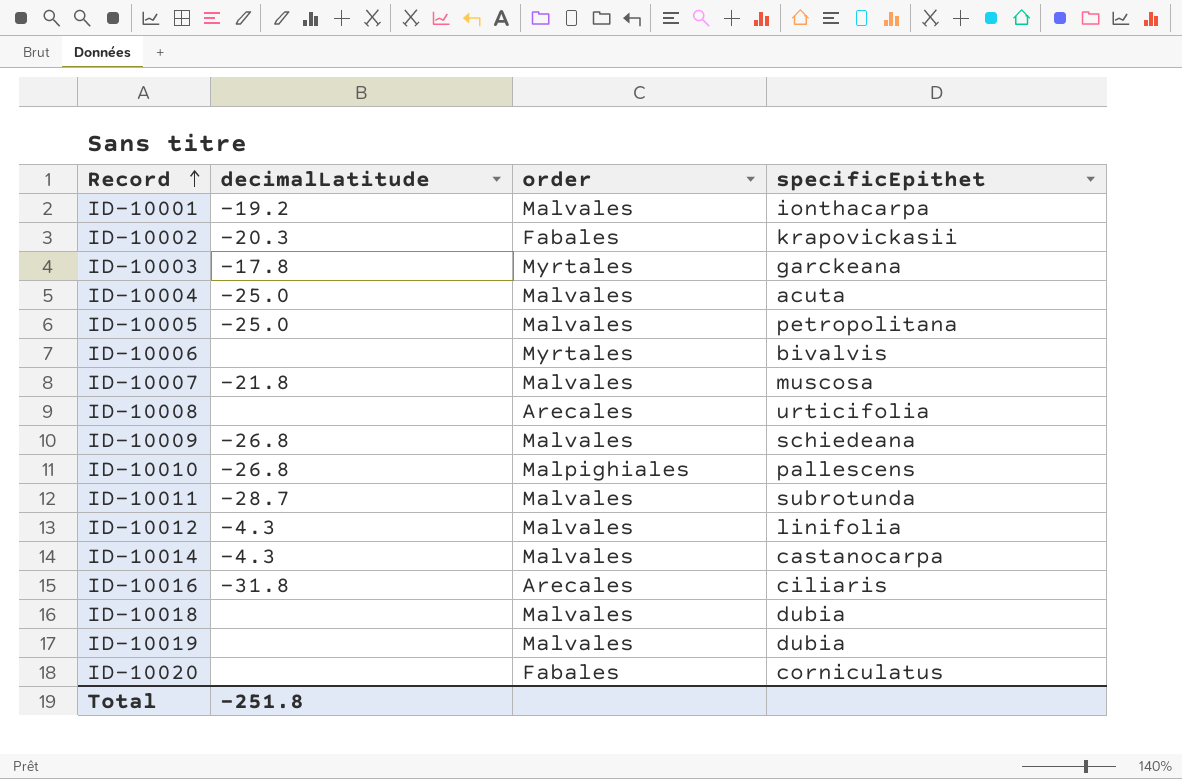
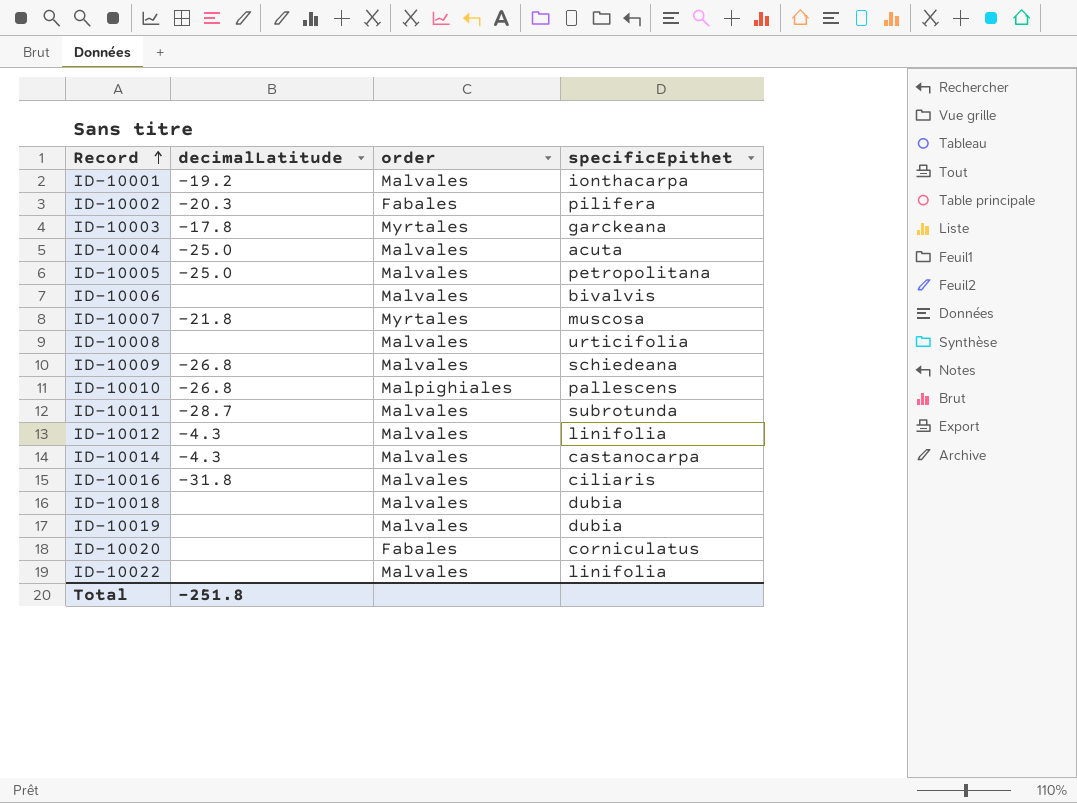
ID-10002 | specificEpithet: krapovickasii -> pilifera
ID-10006 | order: Myrtales -> Malvales
ID-10007 | order: Malvales -> Myrtales
ID-10008 | order: Arecales -> Malvales
ID-10016 | order: Arecales -> Malvales
row ID-10022: none -> none | Malvales | linifolia

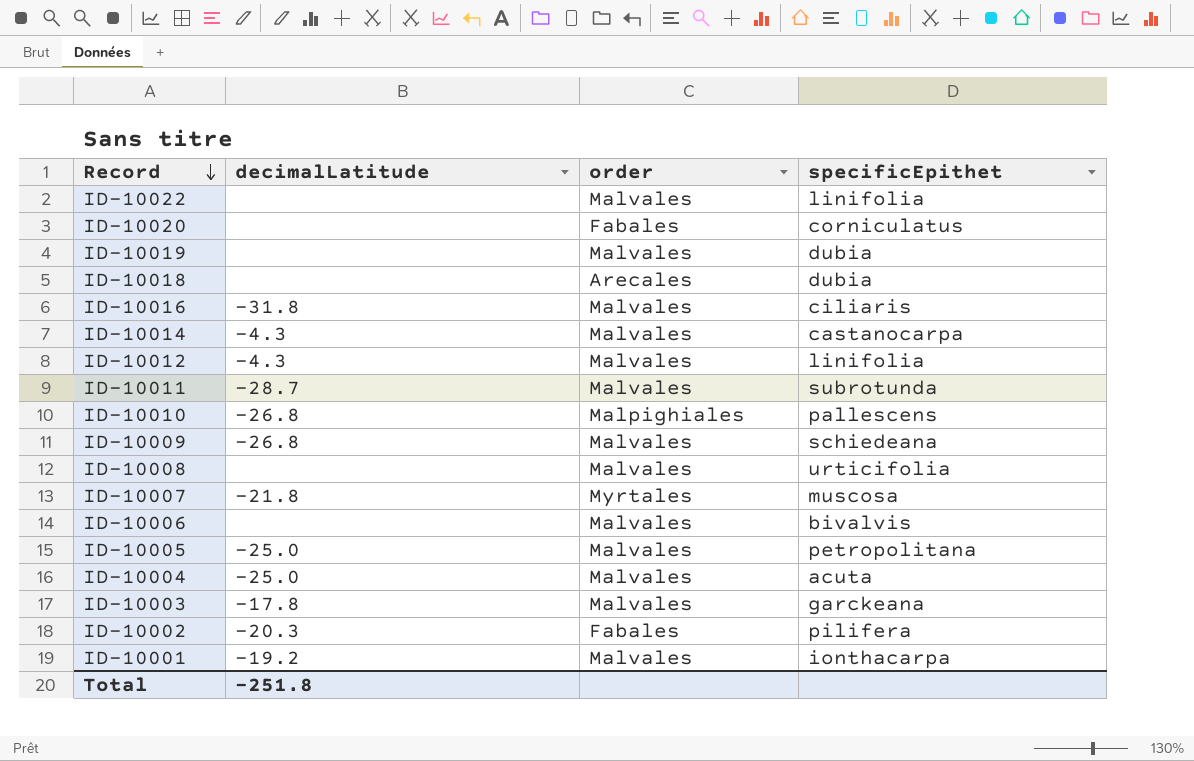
row order: Record ascending -> Record descending
ID-10018 | order: Malvales -> Arecales
ID-10003 | order: Myrtales -> Malvales

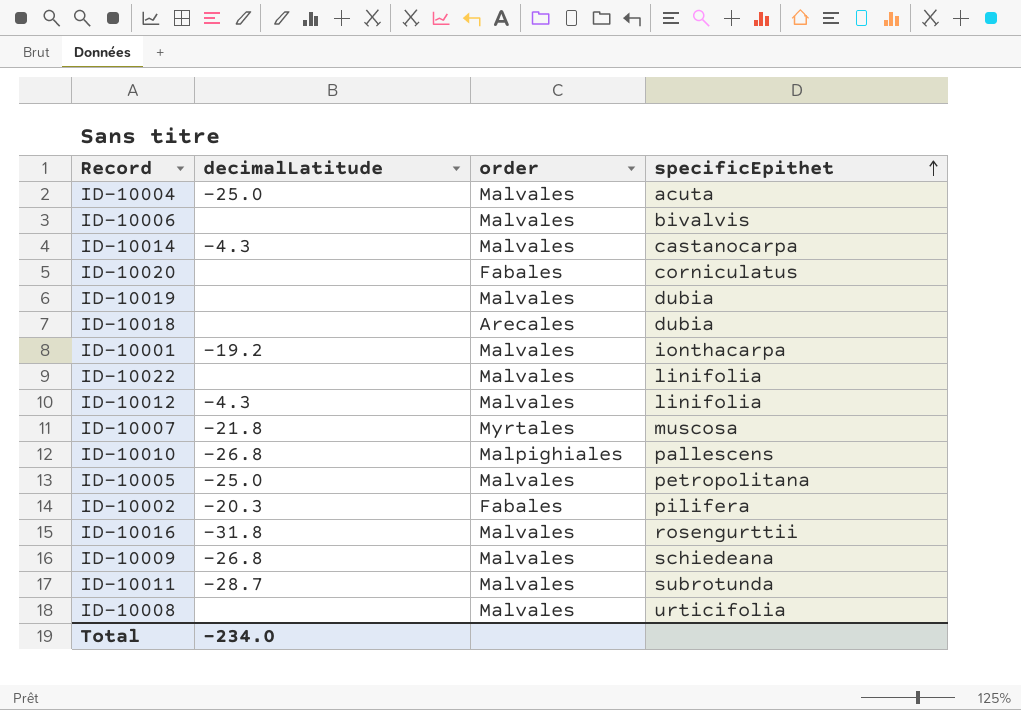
row order: Record descending -> specificEpithet ascending
row ID-10003: -17.8 | Malvales | garckeana -> none
ID-10016 | specificEpithet: ciliaris -> rosengurttii
Total | decimalLatitude: -251.8 -> -234.0

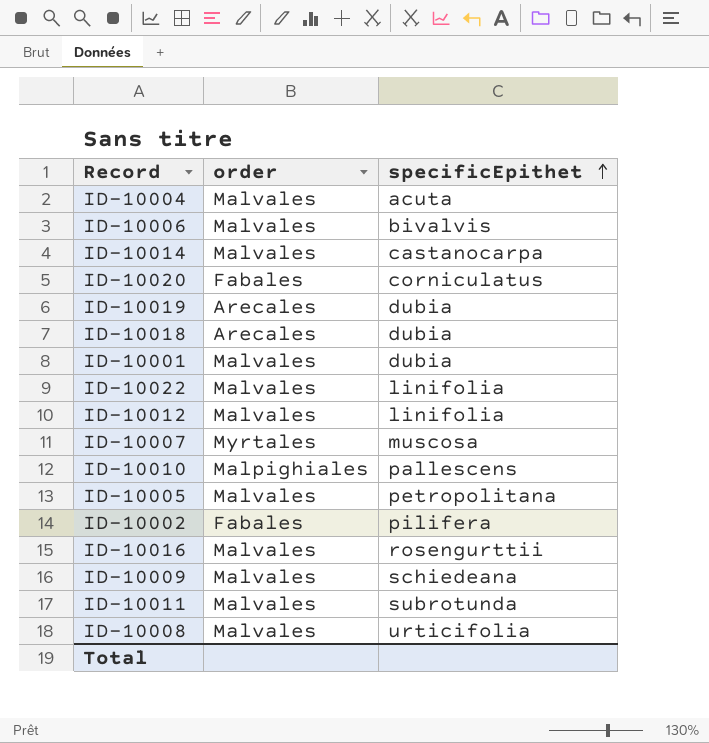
column decimalLatitude | position: 2 -> none
ID-10019 | order: Malvales -> Arecales
ID-10001 | specificEpithet: ionthacarpa -> dubia

